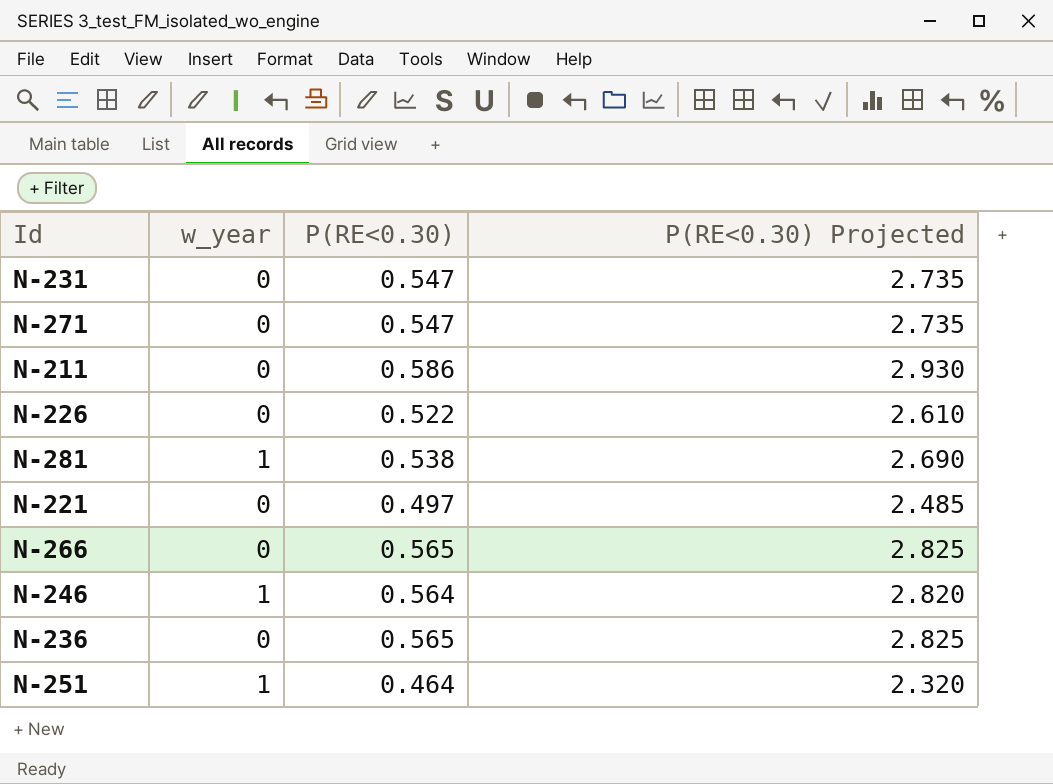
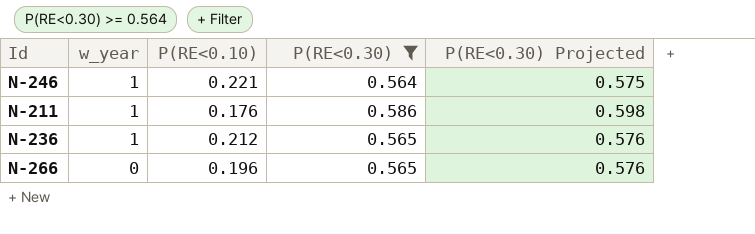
filter: none -> P(RE<0.30) >= 0.564
row order: none -> w_year descending
column P(RE<0.10) | position: none -> 3
column P(RE<0.30) Projected | formula: [P(RE<0.30)] * 5 -> [P(RE<0.30)] * 1.02
N-211 | w_year: 0 -> 1
N-236 | w_year: 0 -> 1

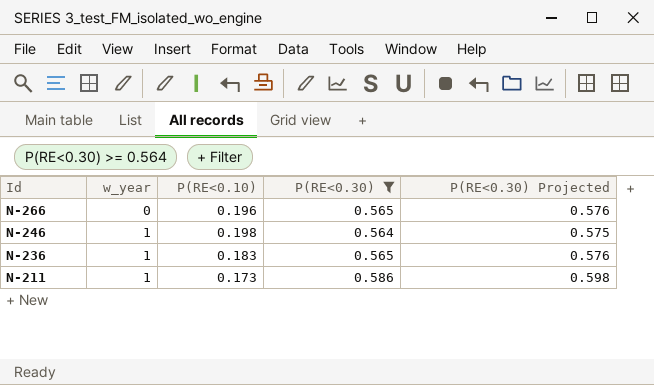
row order: w_year descending -> Id descending
N-246 | P(RE<0.10): 0.221 -> 0.198
N-236 | P(RE<0.10): 0.212 -> 0.183
N-211 | P(RE<0.10): 0.176 -> 0.173

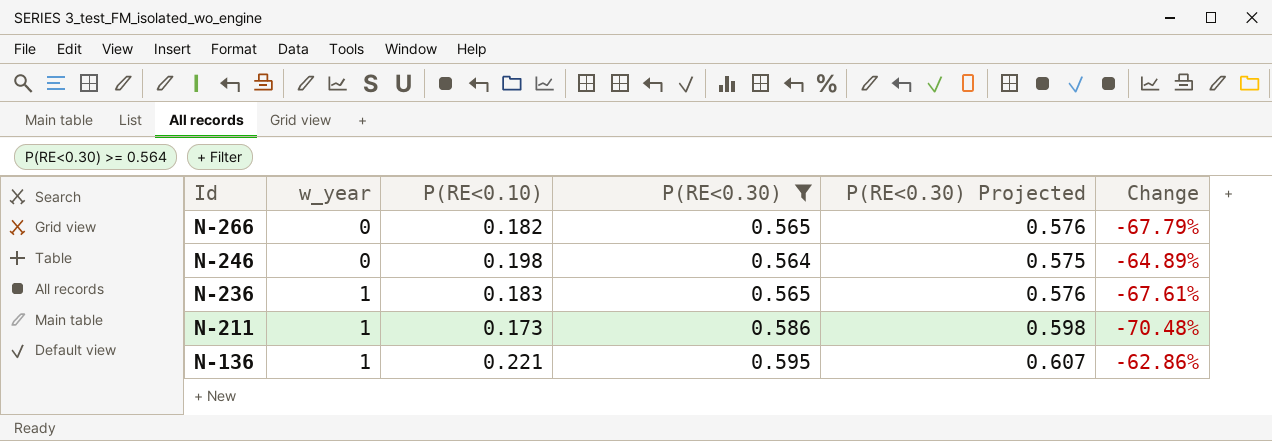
column Change | formula: none -> ([P(RE<0.10)] - [P(RE<0.30)]) / [P(RE<0.30)]
N-266 | P(RE<0.10): 0.196 -> 0.182
N-246 | w_year: 1 -> 0
row N-136: none -> 1 | 0.221 | 0.595 | 0.607 | -62.86%

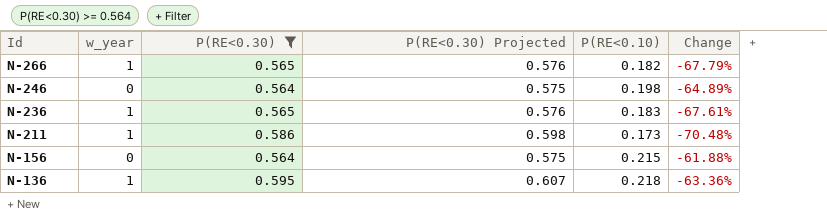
column P(RE<0.10) | position: 3 -> 5
N-266 | w_year: 0 -> 1
row N-156: none -> 0 | 0.564 | 0.575 | 0.215 | -61.88%
N-136 | P(RE<0.10): 0.221 -> 0.218
N-136 | Change: -62.86% -> -63.36%

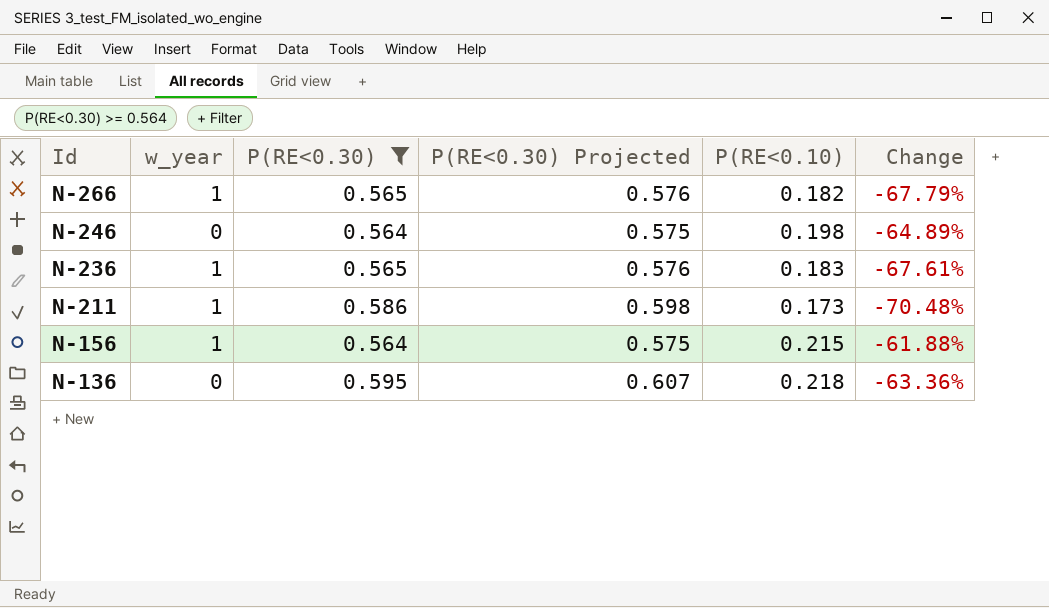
N-156 | w_year: 0 -> 1
N-136 | w_year: 1 -> 0

